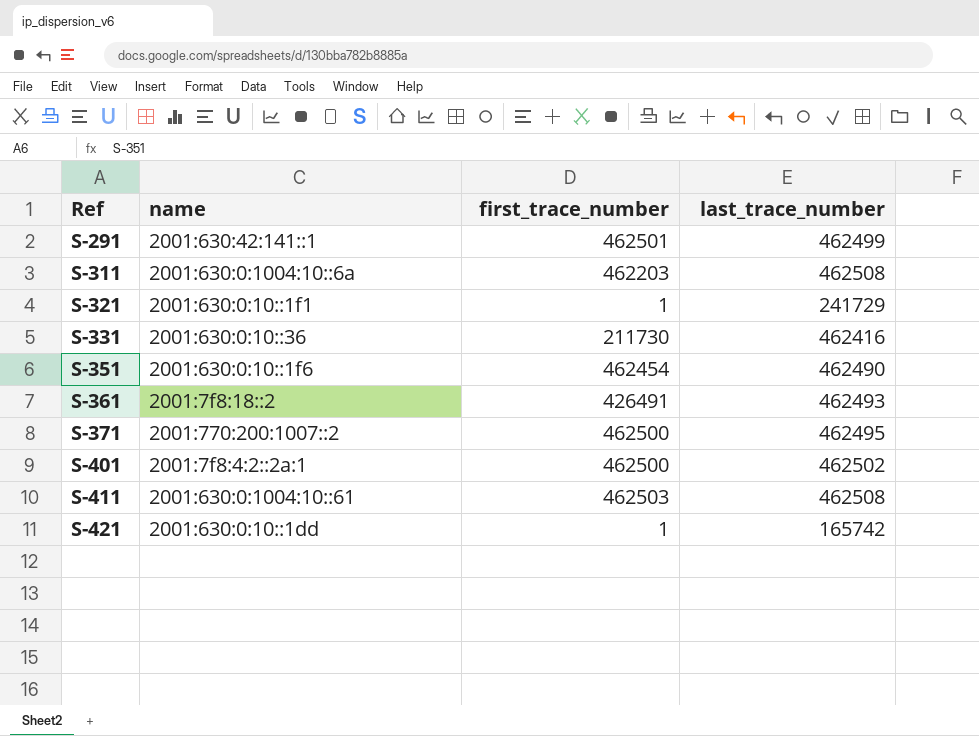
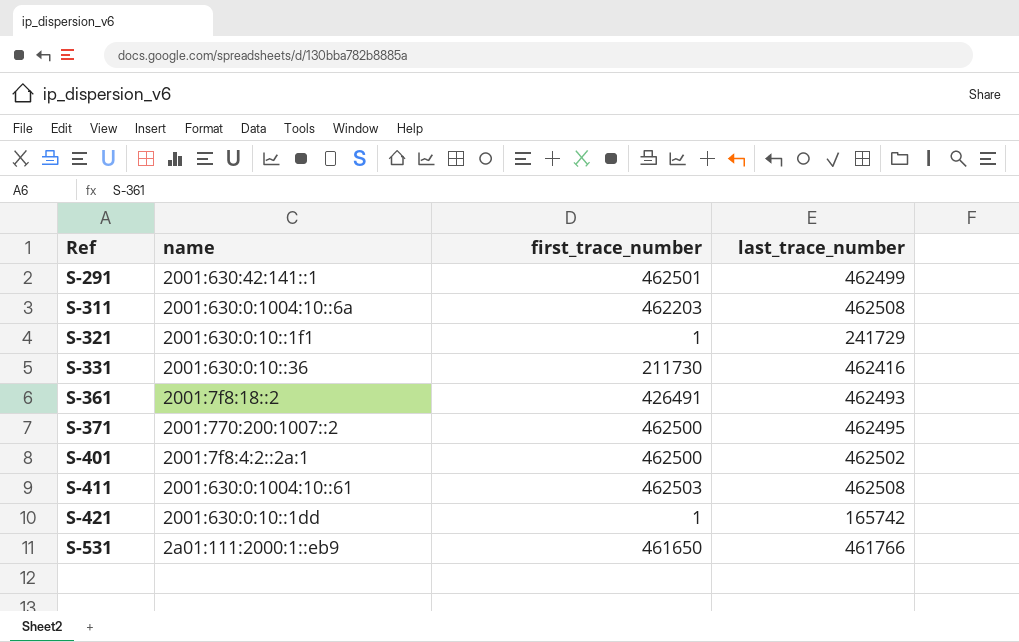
row S-351: 2001:630:0:10::1f6 | 462454 | 462490 -> none
row S-531: none -> 2a01:111:2000:1::eb9 | 461650 | 461766

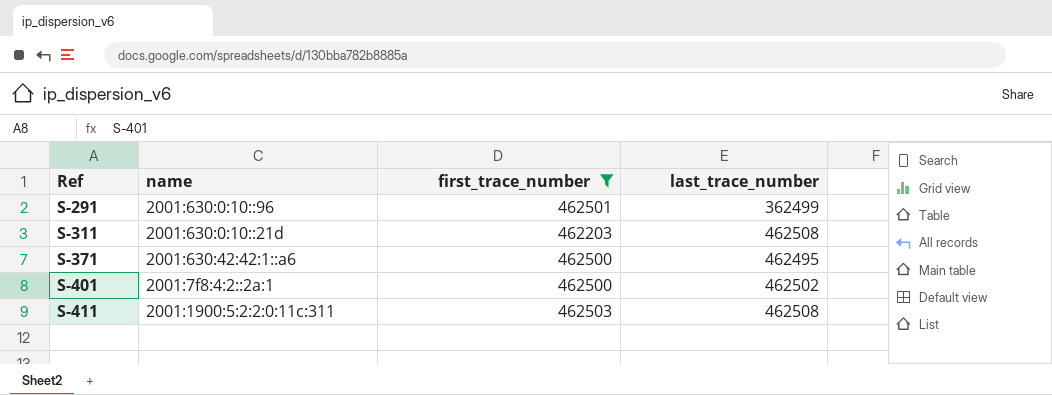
filter: none -> first_trace_number >= 462203
S-291 | name: 2001:630:42:141::1 -> 2001:630:0:10::96
S-291 | last_trace_number: 462499 -> 362499
S-311 | name: 2001:630:0:1004:10::6a -> 2001:630:0:10::21d
S-371 | name: 2001:770:200:1007::2 -> 2001:630:42:42:1::a6
S-411 | name: 2001:630:0:1004:10::61 -> 2001:1900:5:2:2:0:11c:311

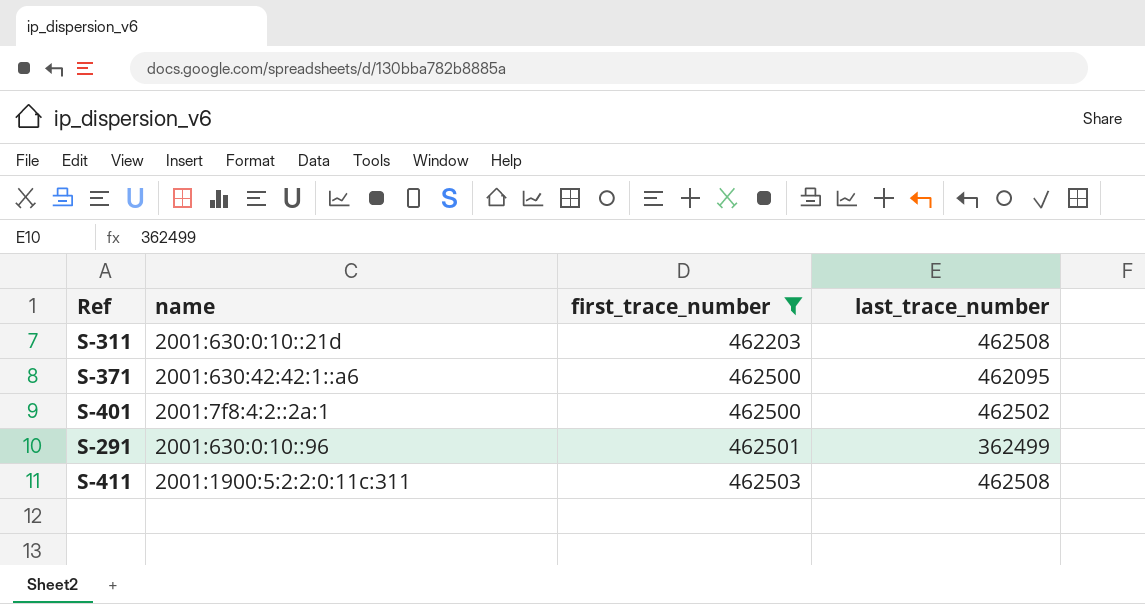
row order: Ref ascending -> first_trace_number ascending
S-371 | last_trace_number: 462495 -> 462095

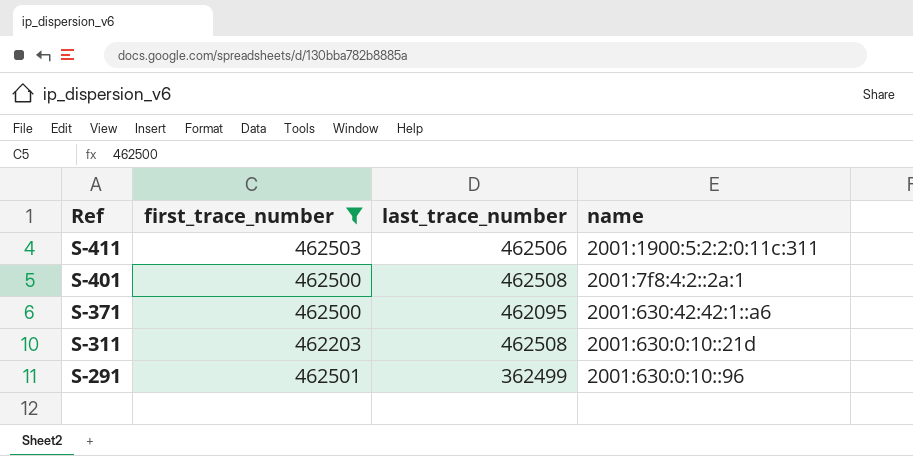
row order: first_trace_number ascending -> Ref descending
column name | position: 2 -> 4
S-411 | last_trace_number: 462508 -> 462506
S-401 | last_trace_number: 462502 -> 462508

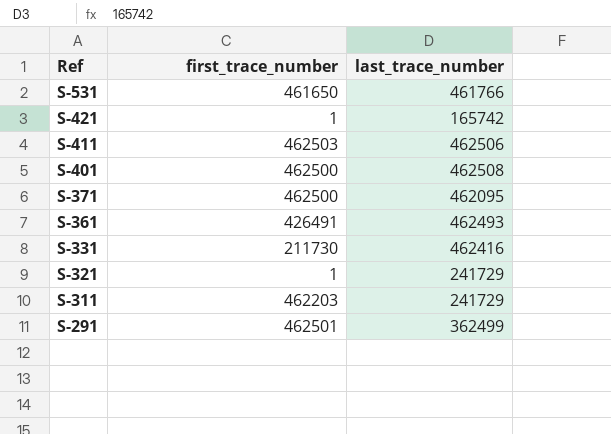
filter: first_trace_number >= 462203 -> none
column name | position: 4 -> none
S-311 | last_trace_number: 462508 -> 241729

